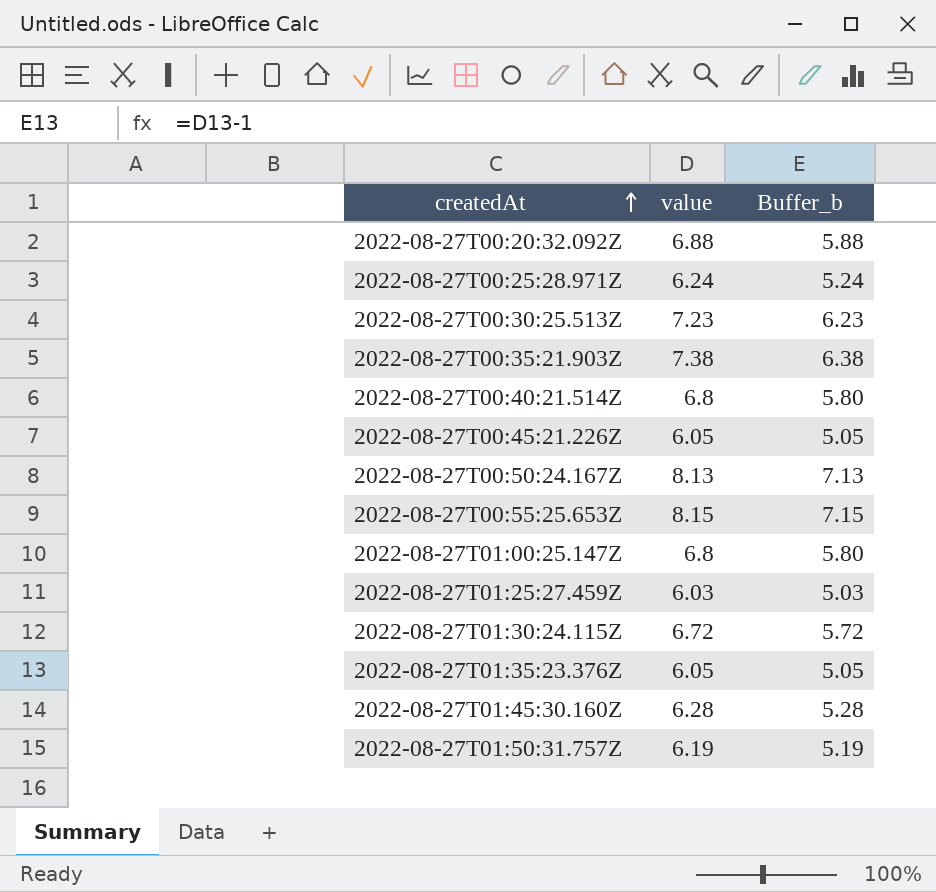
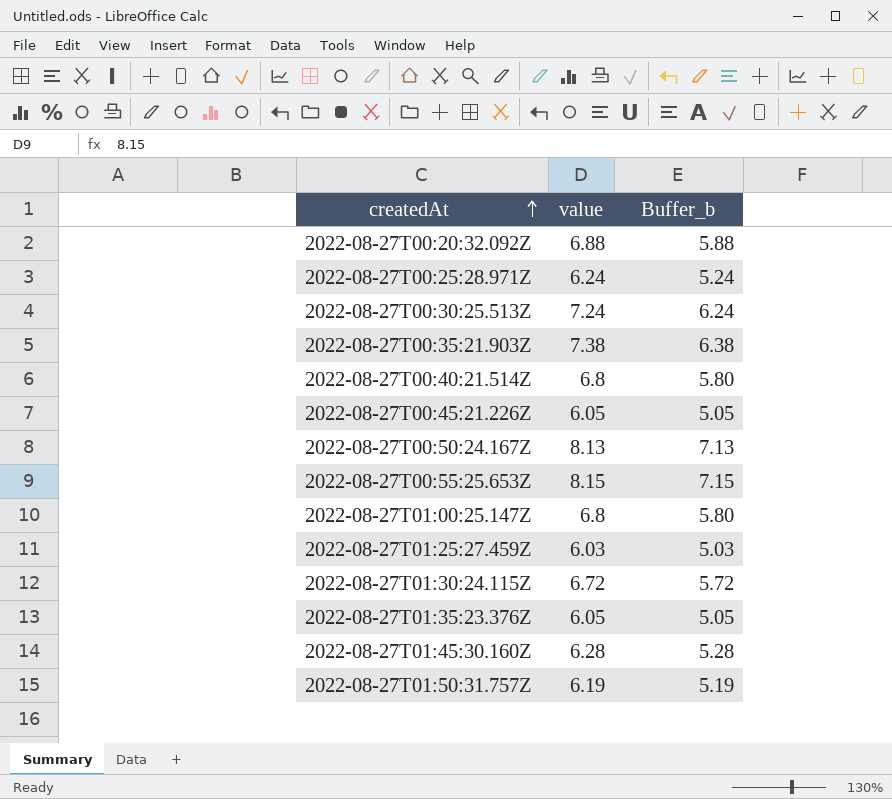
2022-08-27T00:30:25.513Z | value: 7.23 -> 7.24
2022-08-27T00:30:25.513Z | Buffer_b: 6.23 -> 6.24

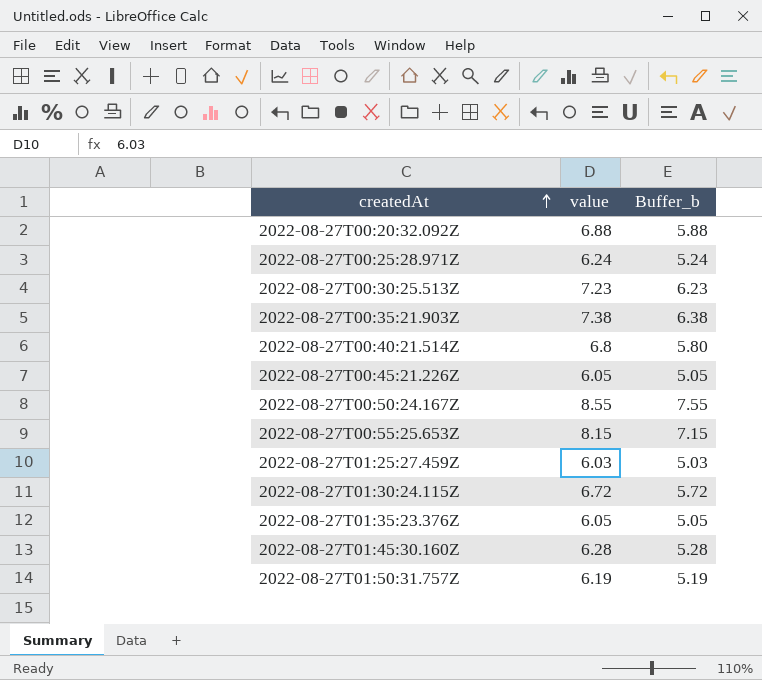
row 2022-08-27T01:00:25.147Z: 6.8 | 5.80 -> none
2022-08-27T00:30:25.513Z | value: 7.24 -> 7.23
2022-08-27T00:30:25.513Z | Buffer_b: 6.24 -> 6.23
2022-08-27T00:50:24.167Z | value: 8.13 -> 8.55
2022-08-27T00:50:24.167Z | Buffer_b: 7.13 -> 7.55

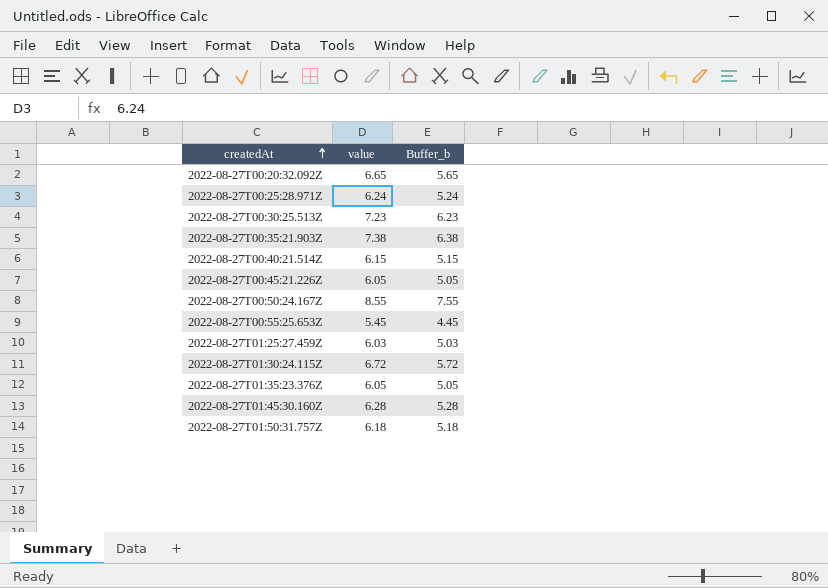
2022-08-27T00:20:32.092Z | value: 6.88 -> 6.65
2022-08-27T00:20:32.092Z | Buffer_b: 5.88 -> 5.65
2022-08-27T00:40:21.514Z | value: 6.8 -> 6.15
2022-08-27T00:40:21.514Z | Buffer_b: 5.80 -> 5.15
2022-08-27T00:55:25.653Z | value: 8.15 -> 5.45
2022-08-27T00:55:25.653Z | Buffer_b: 7.15 -> 4.45
2022-08-27T01:50:31.757Z | value: 6.19 -> 6.18
2022-08-27T01:50:31.757Z | Buffer_b: 5.19 -> 5.18

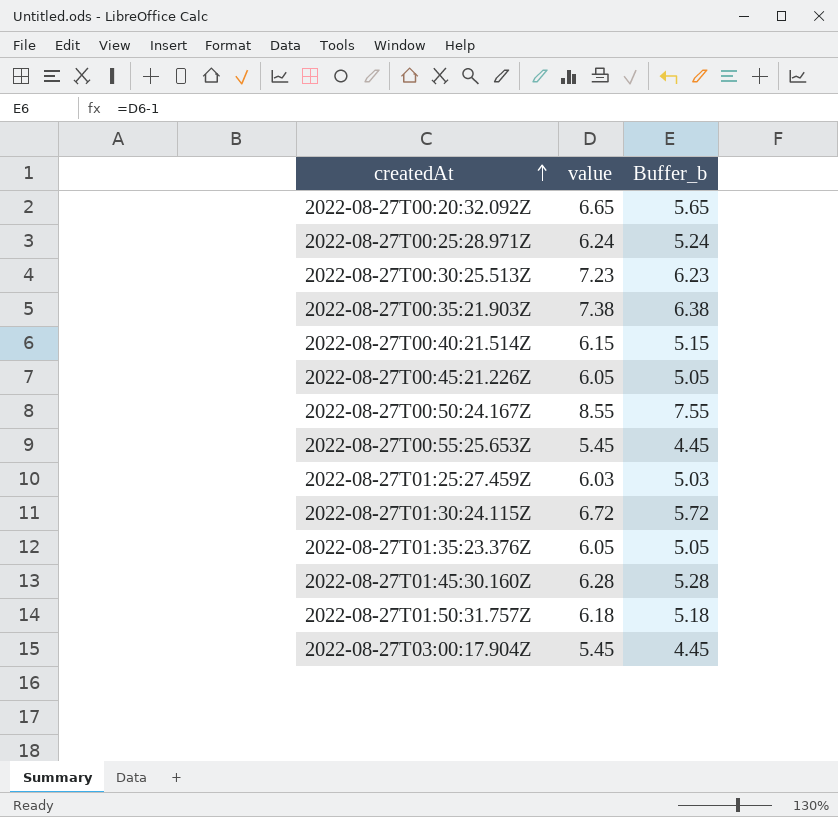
row 2022-08-27T03:00:17.904Z: none -> 5.45 | 4.45

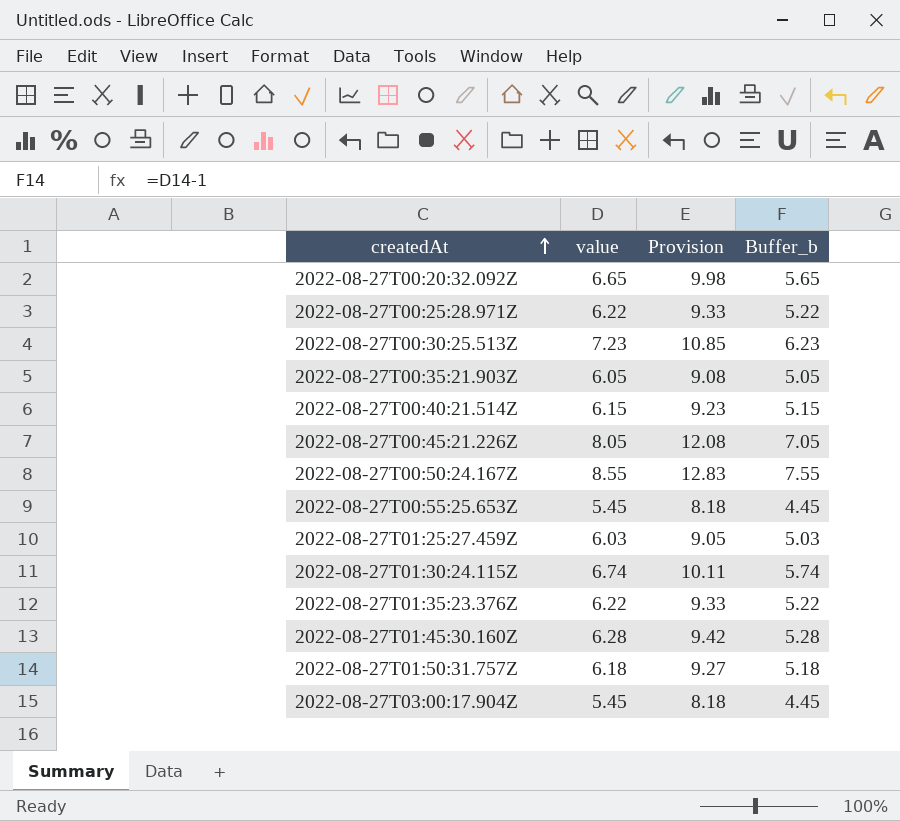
column Provision | formula: none -> [value] * 1.5
2022-08-27T00:25:28.971Z | value: 6.24 -> 6.22
2022-08-27T00:25:28.971Z | Buffer_b: 5.24 -> 5.22
2022-08-27T00:35:21.903Z | value: 7.38 -> 6.05
2022-08-27T00:35:21.903Z | Buffer_b: 6.38 -> 5.05
2022-08-27T00:45:21.226Z | value: 6.05 -> 8.05
2022-08-27T00:45:21.226Z | Buffer_b: 5.05 -> 7.05
2022-08-27T01:30:24.115Z | value: 6.72 -> 6.74
2022-08-27T01:30:24.115Z | Buffer_b: 5.72 -> 5.74
2022-08-27T01:35:23.376Z | value: 6.05 -> 6.22
2022-08-27T01:35:23.376Z | Buffer_b: 5.05 -> 5.22

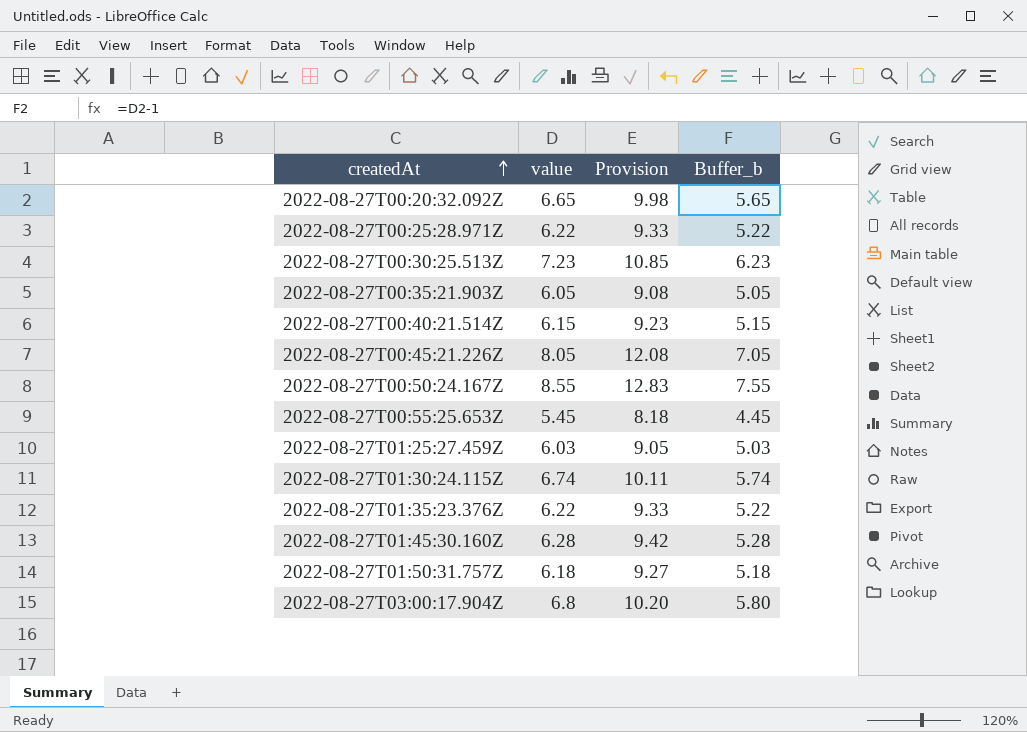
2022-08-27T03:00:17.904Z | value: 5.45 -> 6.8
2022-08-27T03:00:17.904Z | Provision: 8.18 -> 10.20
2022-08-27T03:00:17.904Z | Buffer_b: 4.45 -> 5.80

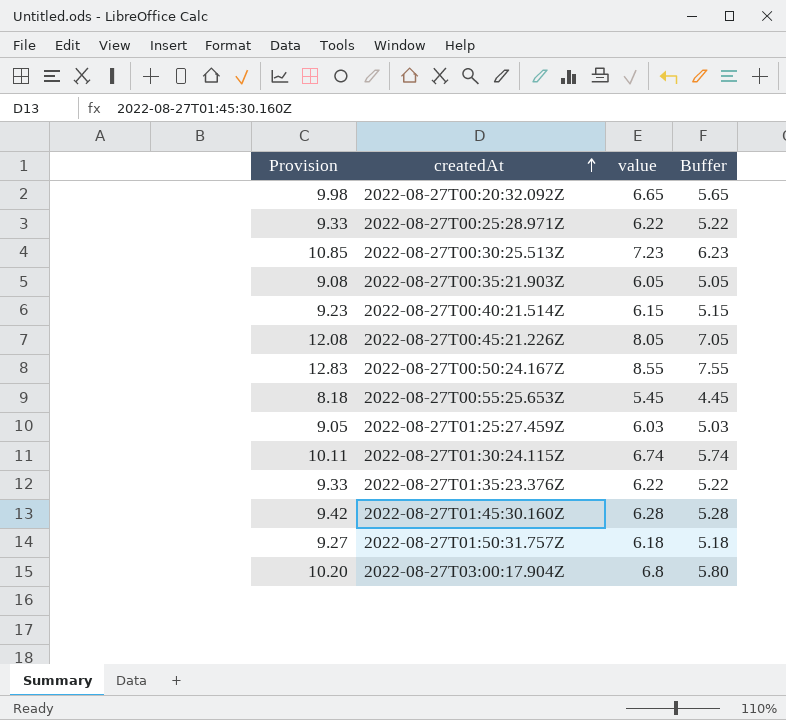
column Provision | position: 3 -> 1
column name: Buffer_b -> Buffer

